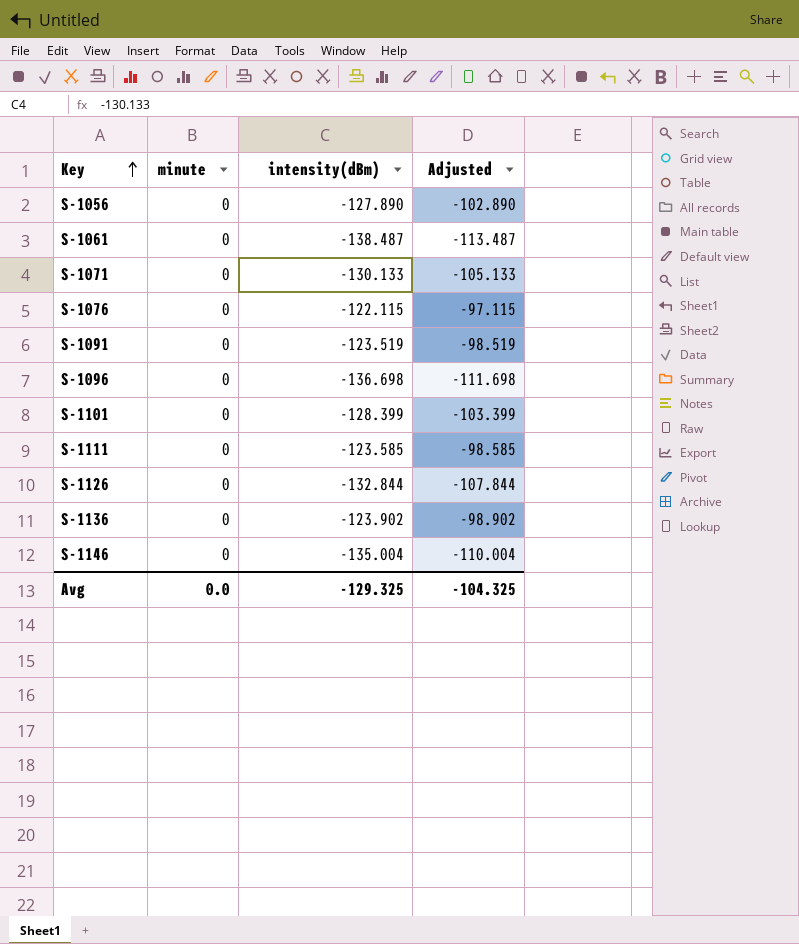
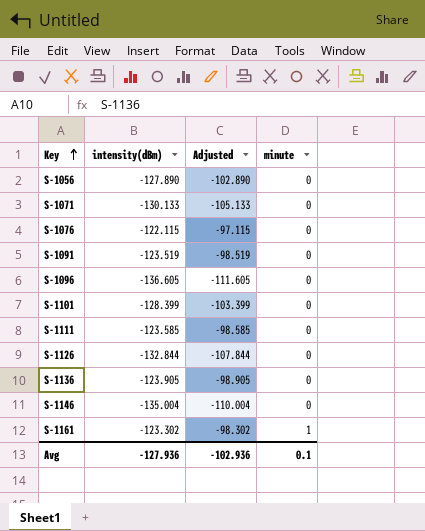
column minute | position: 2 -> 4
row S-1061: 0 | -138.487 | -113.487 -> none
S-1096 | intensity(dBm): -136.698 -> -136.605
S-1096 | Adjusted: -111.698 -> -111.605
S-1136 | intensity(dBm): -123.902 -> -123.905
S-1136 | Adjusted: -98.902 -> -98.905
row S-1161: none -> -123.302 | -98.302 | 1
Avg | intensity(dBm): -129.325 -> -127.936
Avg | Adjusted: -104.325 -> -102.936
Avg | minute: 0.0 -> 0.1

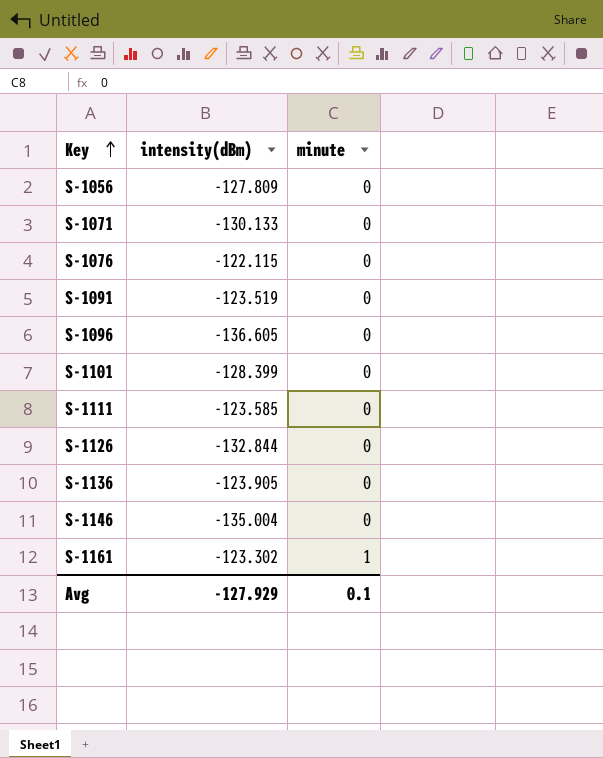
column Adjusted | formula: [intensity(dBm)] + 25 -> none
S-1056 | intensity(dBm): -127.890 -> -127.809
Avg | intensity(dBm): -127.936 -> -127.929

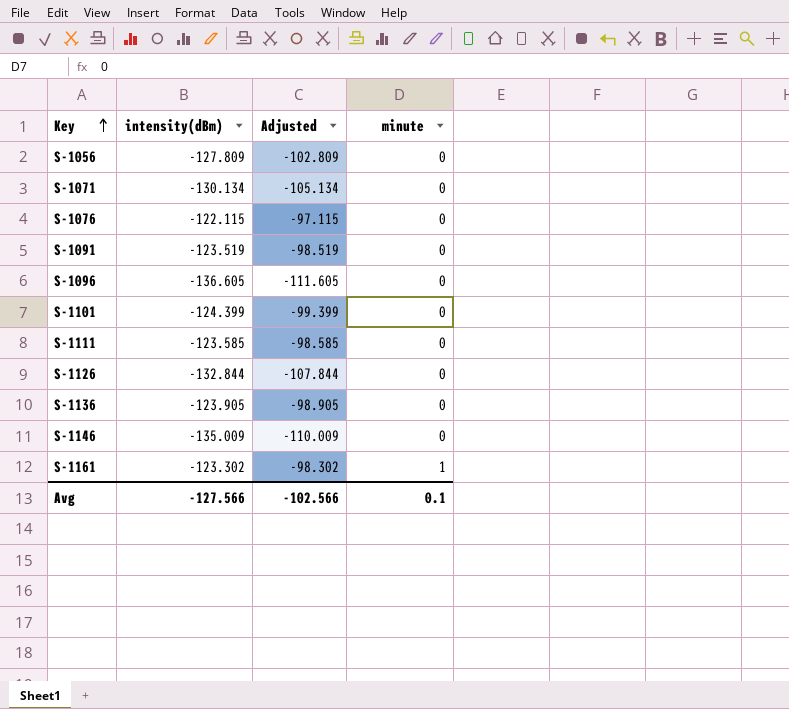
column Adjusted | formula: none -> [intensity(dBm)] + 25
S-1071 | intensity(dBm): -130.133 -> -130.134
S-1101 | intensity(dBm): -128.399 -> -124.399
S-1146 | intensity(dBm): -135.004 -> -135.009
Avg | intensity(dBm): -127.929 -> -127.566

